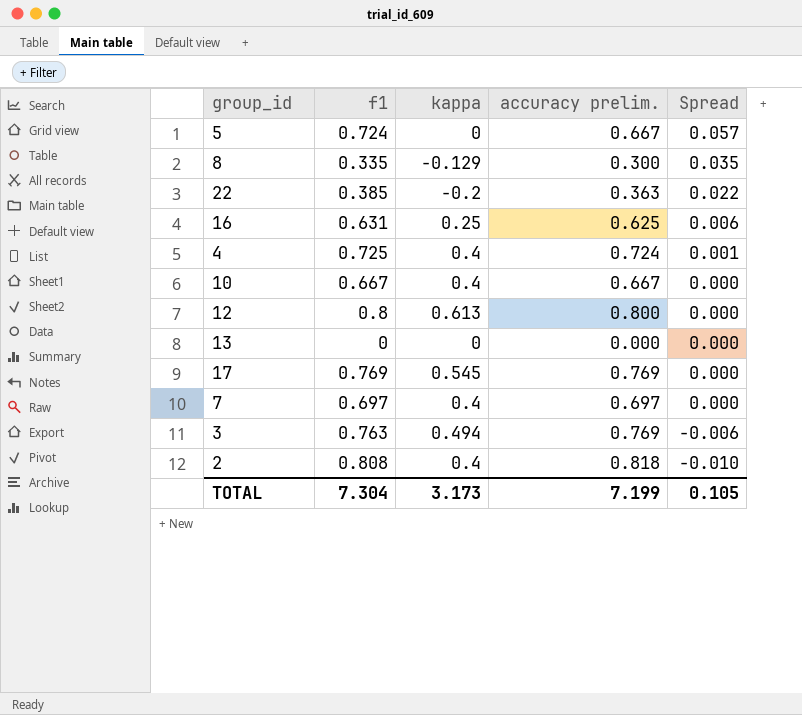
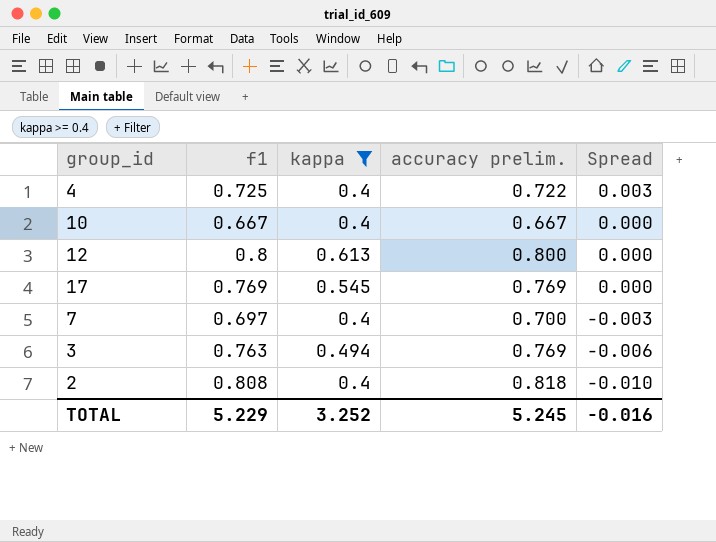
filter: none -> kappa >= 0.4
4 | accuracy prelim.: 0.724 -> 0.722
4 | Spread: 0.001 -> 0.003
7 | accuracy prelim.: 0.697 -> 0.700
7 | Spread: 0.000 -> -0.003
TOTAL | f1: 7.304 -> 5.229
TOTAL | kappa: 3.173 -> 3.252
TOTAL | accuracy prelim.: 7.199 -> 5.245
TOTAL | Spread: 0.105 -> -0.016

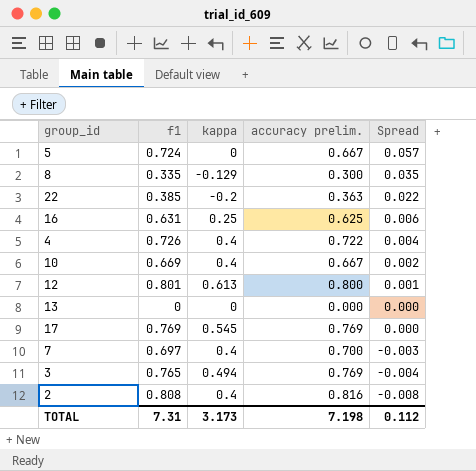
filter: kappa >= 0.4 -> none
4 | f1: 0.725 -> 0.726
4 | Spread: 0.003 -> 0.004
10 | f1: 0.667 -> 0.669
10 | Spread: 0.000 -> 0.002
12 | f1: 0.8 -> 0.801
12 | Spread: 0.000 -> 0.001
3 | f1: 0.763 -> 0.765
3 | Spread: -0.006 -> -0.004
2 | accuracy prelim.: 0.818 -> 0.816
2 | Spread: -0.010 -> -0.008
TOTAL | f1: 5.229 -> 7.31
TOTAL | kappa: 3.252 -> 3.173
TOTAL | accuracy prelim.: 5.245 -> 7.198
TOTAL | Spread: -0.016 -> 0.112

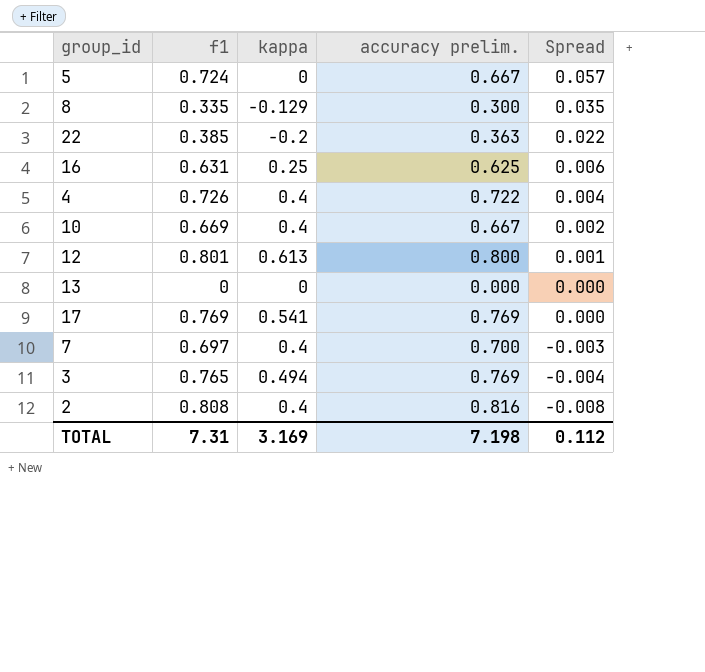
17 | kappa: 0.545 -> 0.541
TOTAL | kappa: 3.173 -> 3.169

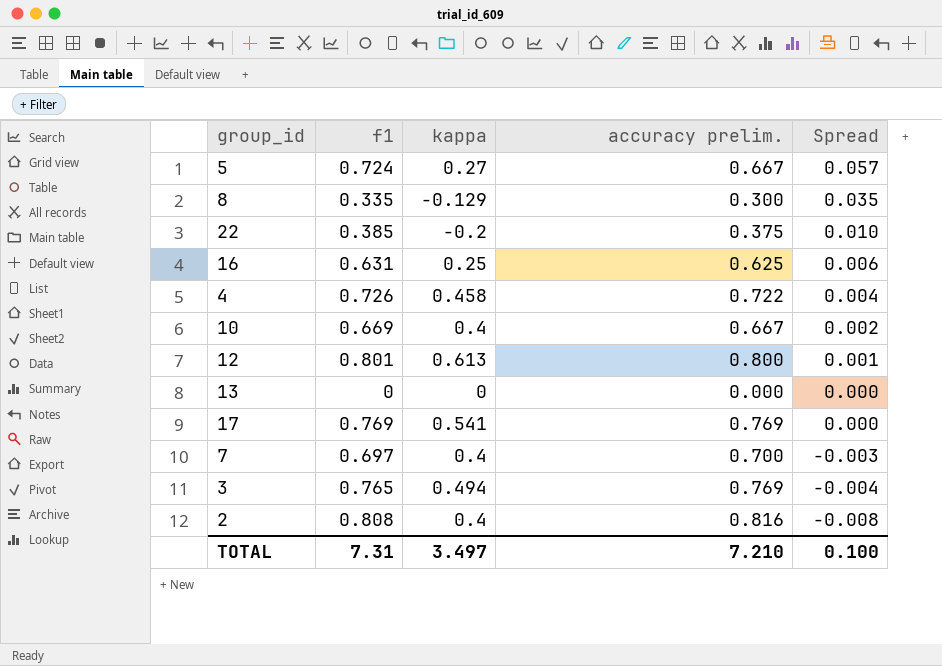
5 | kappa: 0 -> 0.27
22 | accuracy prelim.: 0.363 -> 0.375
22 | Spread: 0.022 -> 0.010
4 | kappa: 0.4 -> 0.458
TOTAL | kappa: 3.169 -> 3.497
TOTAL | accuracy prelim.: 7.198 -> 7.210
TOTAL | Spread: 0.112 -> 0.100

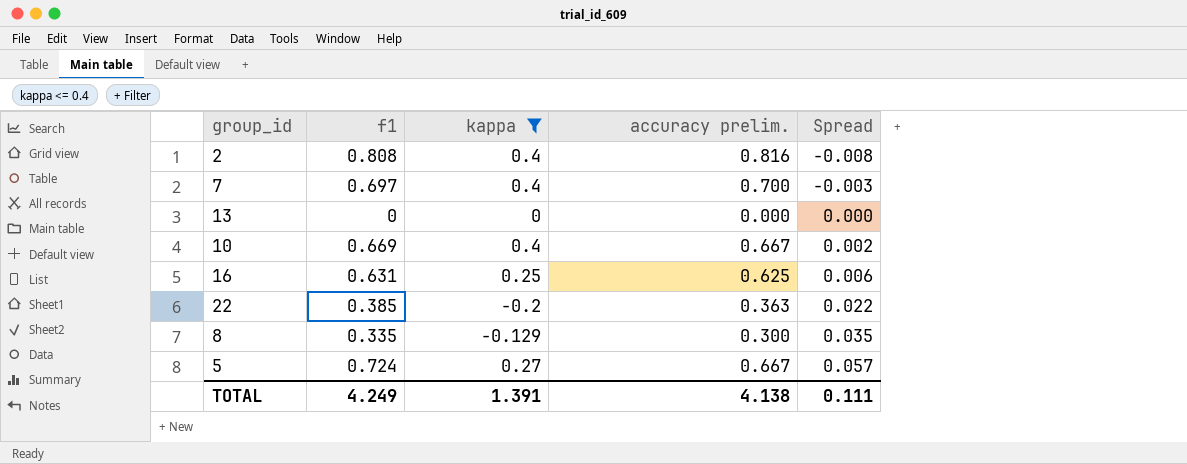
filter: none -> kappa <= 0.4
row order: Spread descending -> Spread ascending
22 | accuracy prelim.: 0.375 -> 0.363
22 | Spread: 0.010 -> 0.022
TOTAL | f1: 7.31 -> 4.249
TOTAL | kappa: 3.497 -> 1.391
TOTAL | accuracy prelim.: 7.210 -> 4.138
TOTAL | Spread: 0.100 -> 0.111

